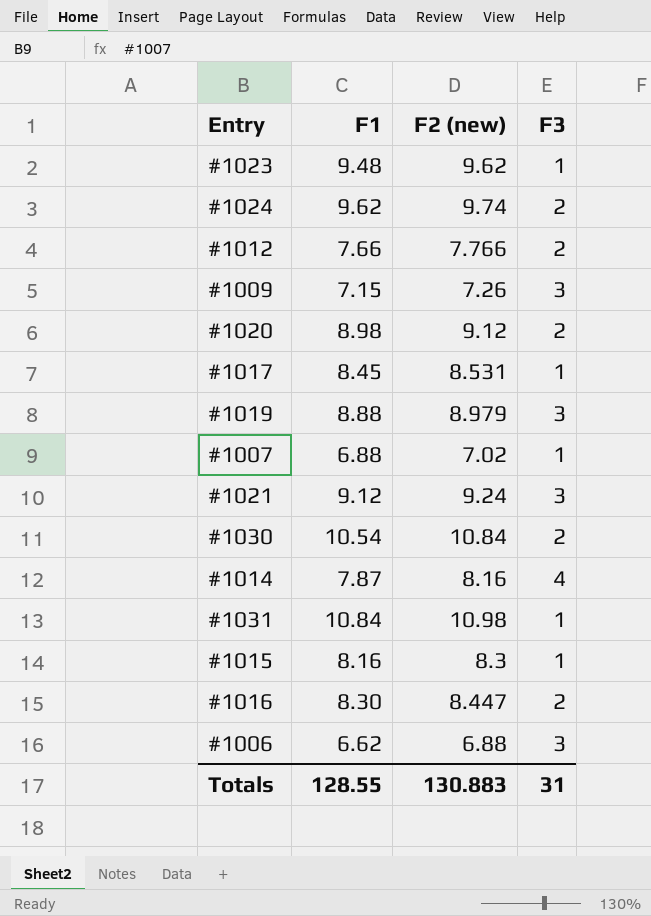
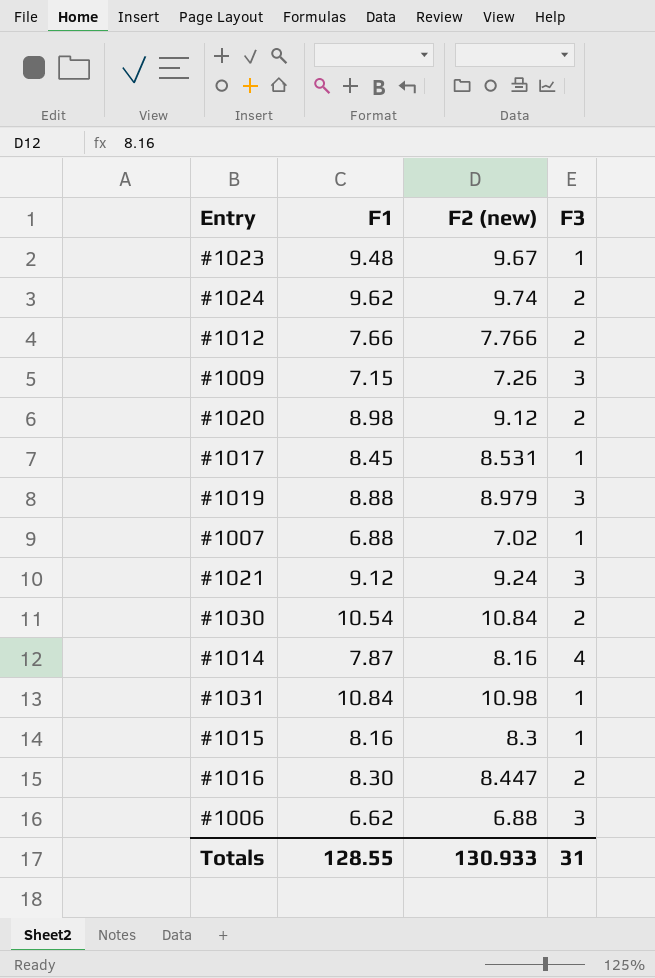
#1023 | F2 (new): 9.62 -> 9.67
Totals | F2 (new): 130.883 -> 130.933

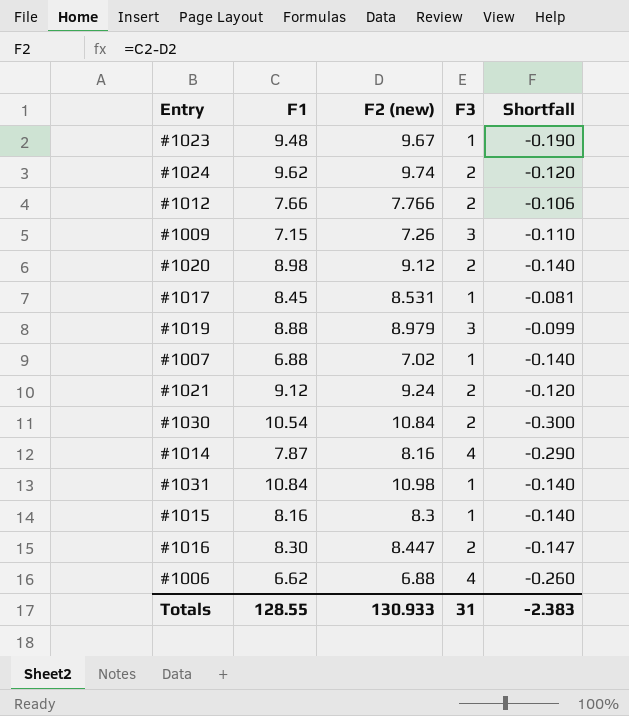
column Shortfall | formula: none -> [F1] - [F2 (new)]
#1021 | F3: 3 -> 2
#1006 | F3: 3 -> 4

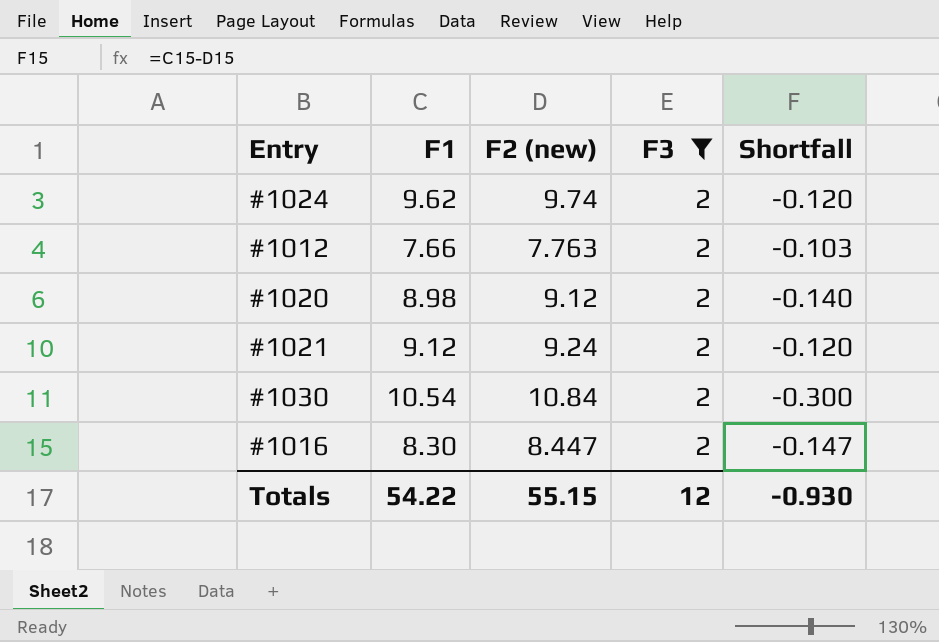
filter: none -> F3 = 2
#1012 | F2 (new): 7.766 -> 7.763
#1012 | Shortfall: -0.106 -> -0.103
Totals | F1: 128.55 -> 54.22
Totals | F2 (new): 130.933 -> 55.15
Totals | F3: 31 -> 12
Totals | Shortfall: -2.383 -> -0.930

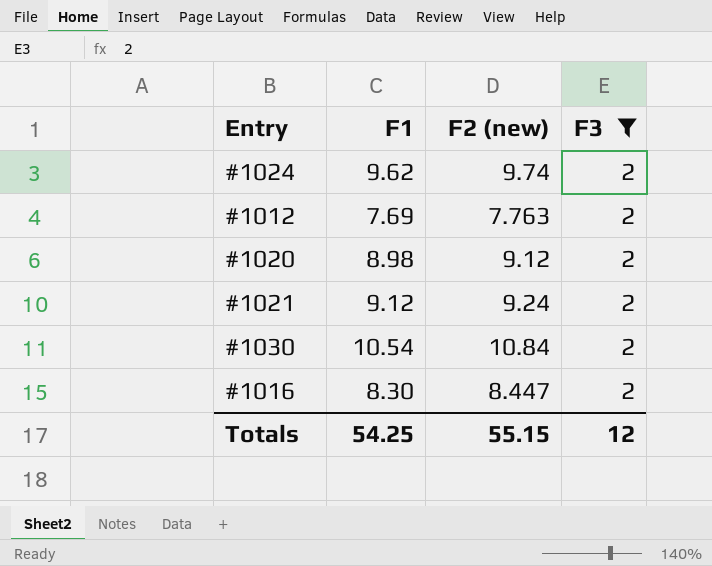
column Shortfall | formula: [F1] - [F2 (new)] -> none
#1012 | F1: 7.66 -> 7.69
Totals | F1: 54.22 -> 54.25

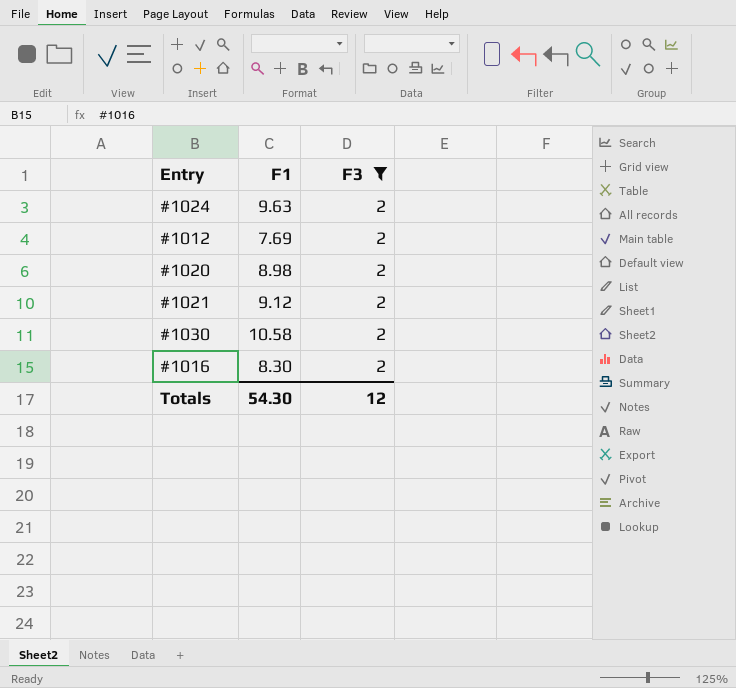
column F2 (new) | position: 3 -> none
#1024 | F1: 9.62 -> 9.63
#1030 | F1: 10.54 -> 10.58
Totals | F1: 54.25 -> 54.30

